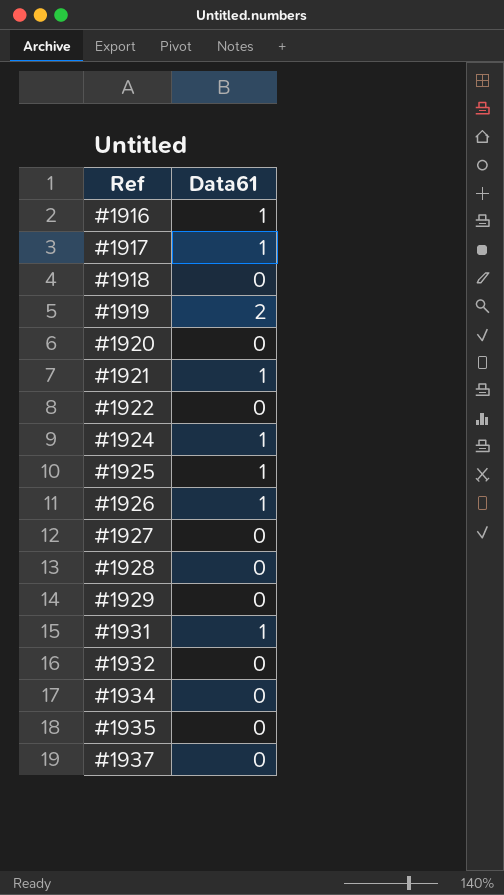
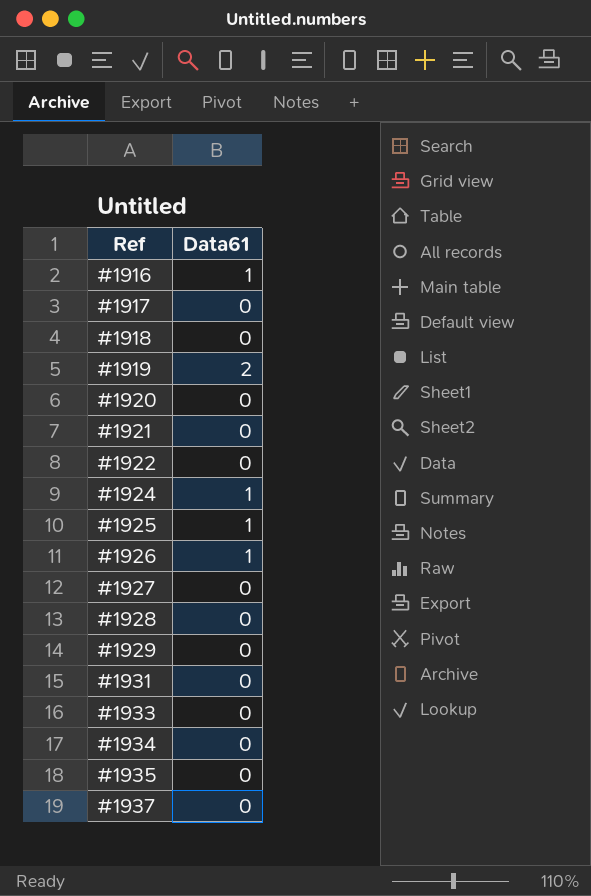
row #1932: 0 -> none
#1917 | Data61: 1 -> 0
#1921 | Data61: 1 -> 0
#1931 | Data61: 1 -> 0
row #1933: none -> 0

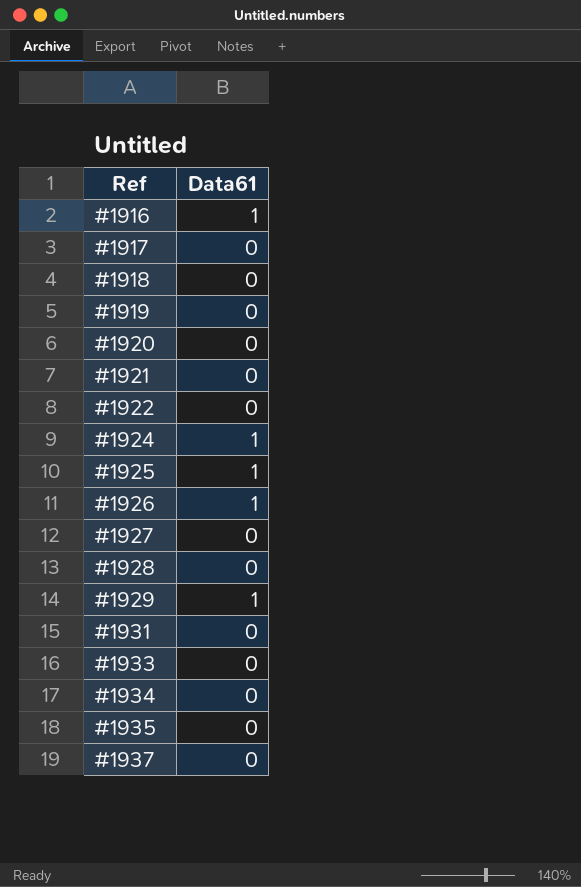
#1919 | Data61: 2 -> 0
#1929 | Data61: 0 -> 1

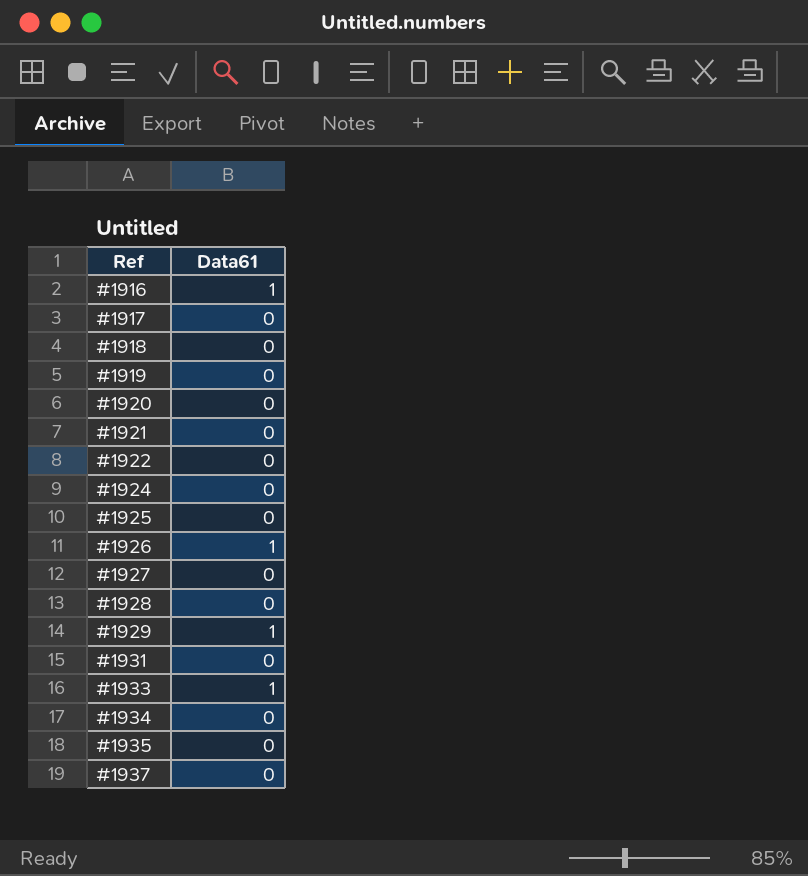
#1924 | Data61: 1 -> 0
#1925 | Data61: 1 -> 0
#1933 | Data61: 0 -> 1

